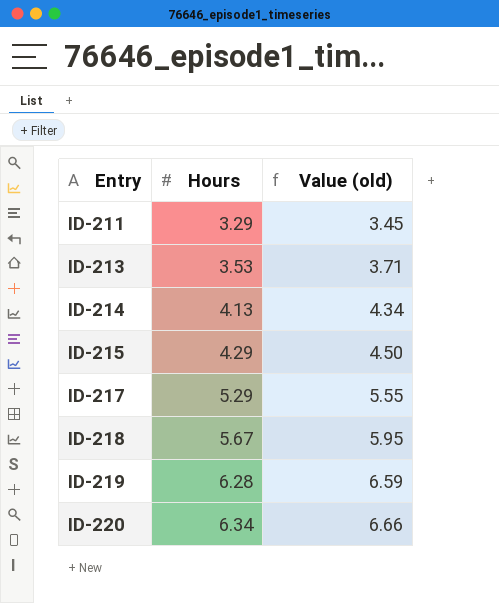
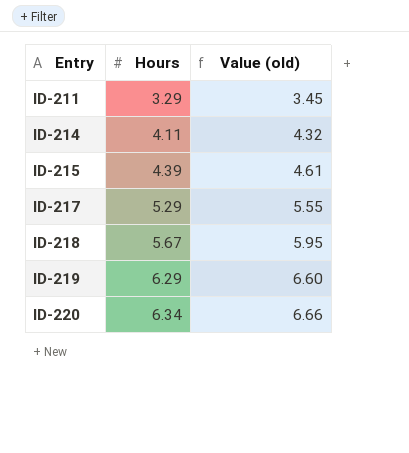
row ID-213: 3.53 | 3.71 -> none
ID-214 | Hours: 4.13 -> 4.11
ID-214 | Value (old): 4.34 -> 4.32
ID-215 | Hours: 4.29 -> 4.39
ID-215 | Value (old): 4.50 -> 4.61
ID-219 | Hours: 6.28 -> 6.29
ID-219 | Value (old): 6.59 -> 6.60

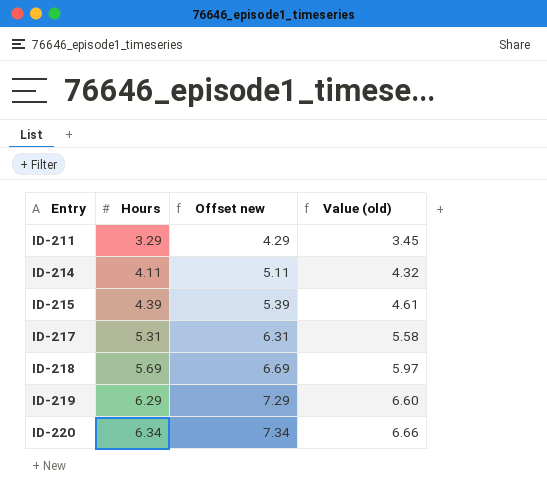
column Offset new | formula: none -> [Hours] + 1
ID-217 | Hours: 5.29 -> 5.31
ID-217 | Value (old): 5.55 -> 5.58
ID-218 | Hours: 5.67 -> 5.69
ID-218 | Value (old): 5.95 -> 5.97

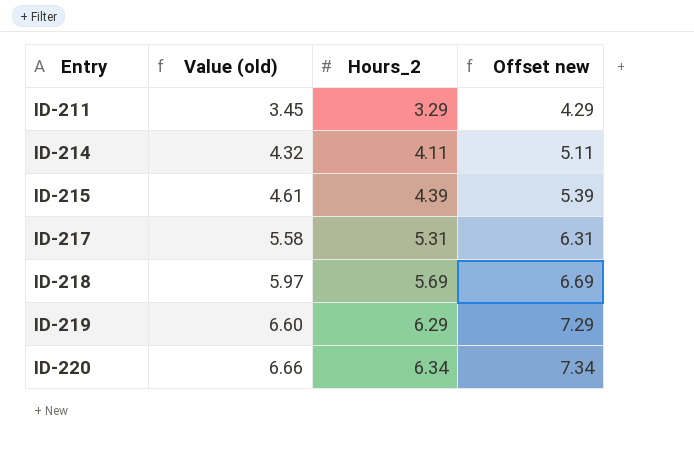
column Value (old) | position: 4 -> 2
column name: Hours -> Hours_2

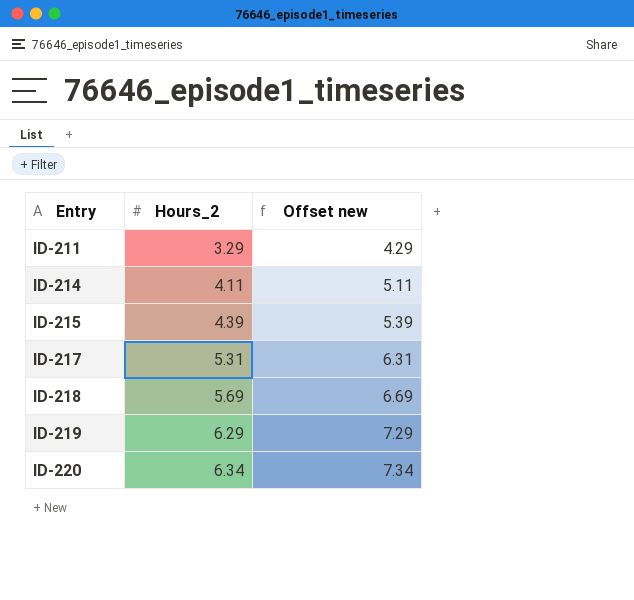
column Value (old) | formula: [Hours_2] * 1.05 -> none

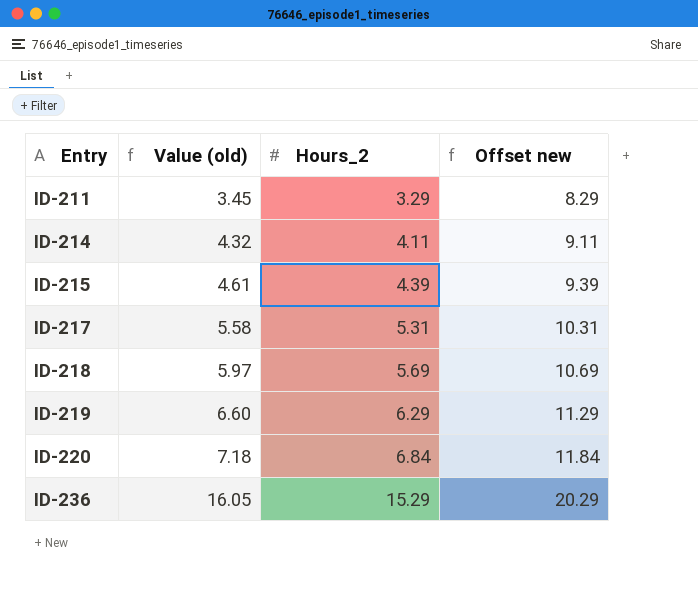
column Value (old) | formula: none -> [Hours_2] * 1.05
column Offset new | formula: [Hours_2] + 1 -> [Hours_2] + 5
ID-220 | Hours_2: 6.34 -> 6.84
row ID-236: none -> 16.05 | 15.29 | 20.29

